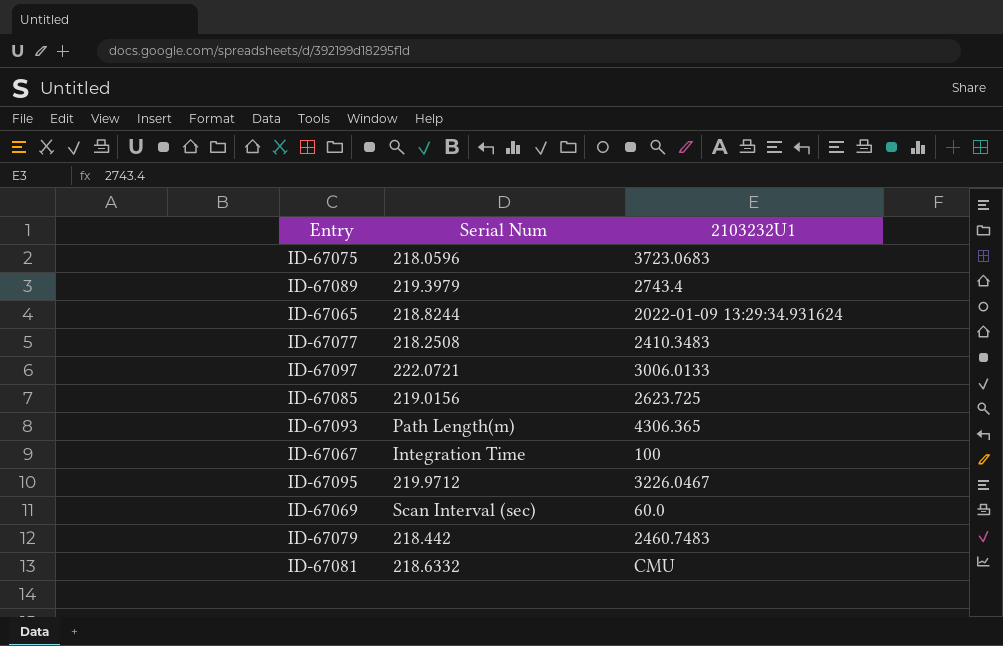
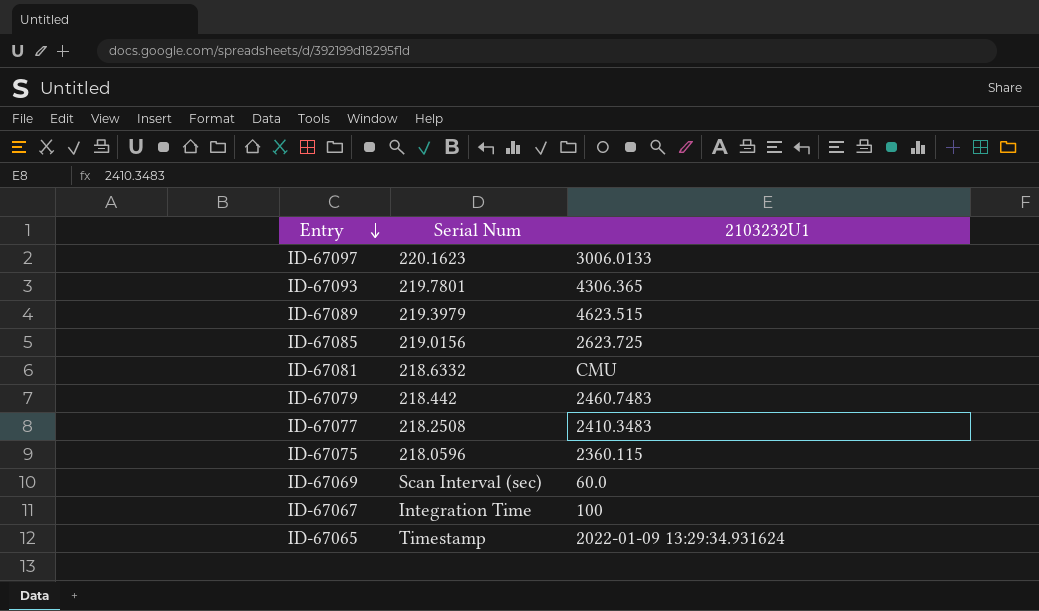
row order: none -> Entry descending
row ID-67095: 219.9712 | 3226.0467 -> none
ID-67097 | Serial Num: 222.0721 -> 220.1623
ID-67093 | Serial Num: Path Length(m) -> 219.7801
ID-67089 | 2103232U1: 2743.4 -> 4623.515
ID-67075 | 2103232U1: 3723.0683 -> 2360.115
ID-67065 | Serial Num: 218.8244 -> Timestamp

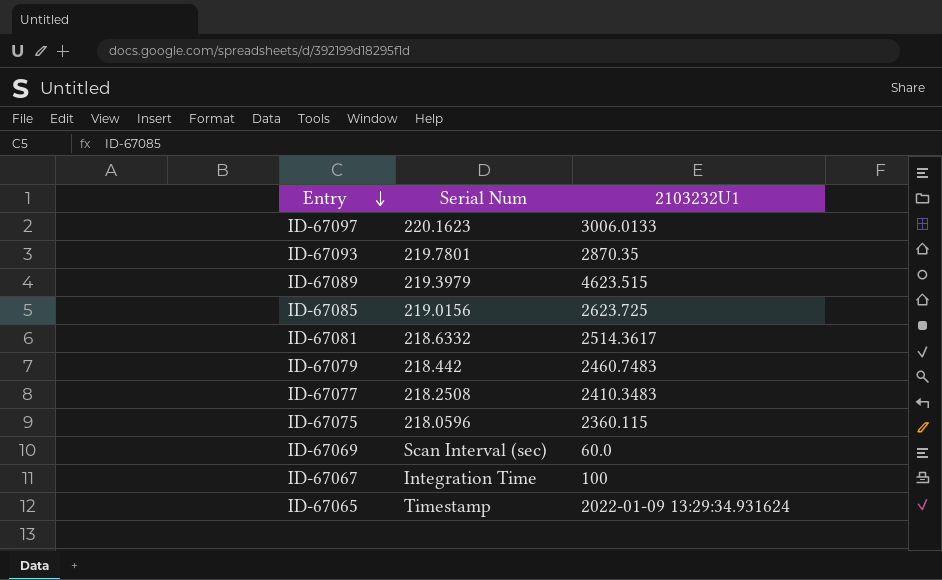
ID-67093 | 2103232U1: 4306.365 -> 2870.35
ID-67081 | 2103232U1: CMU -> 2514.3617

